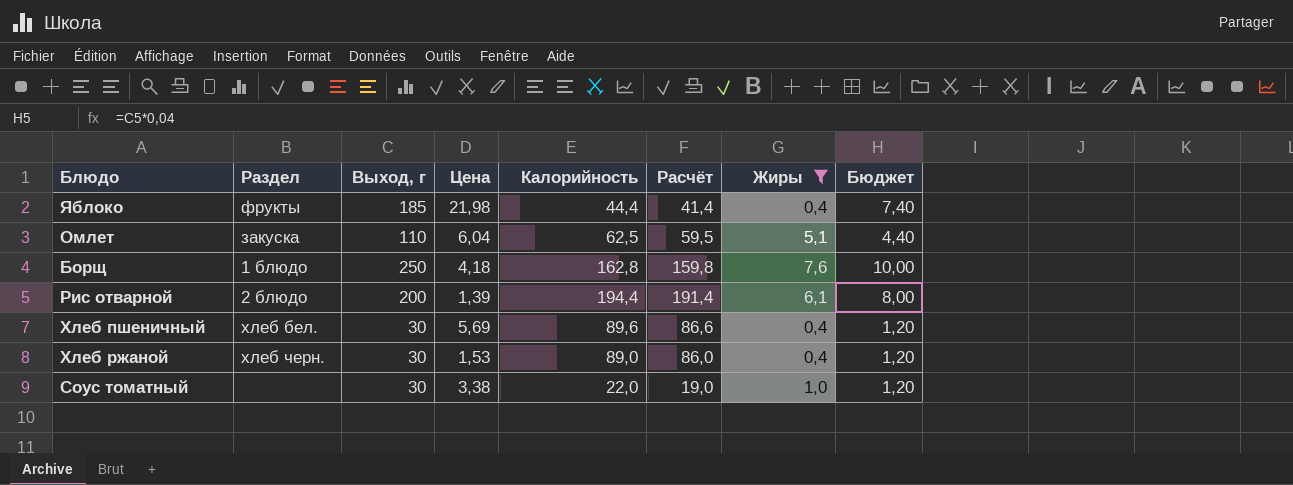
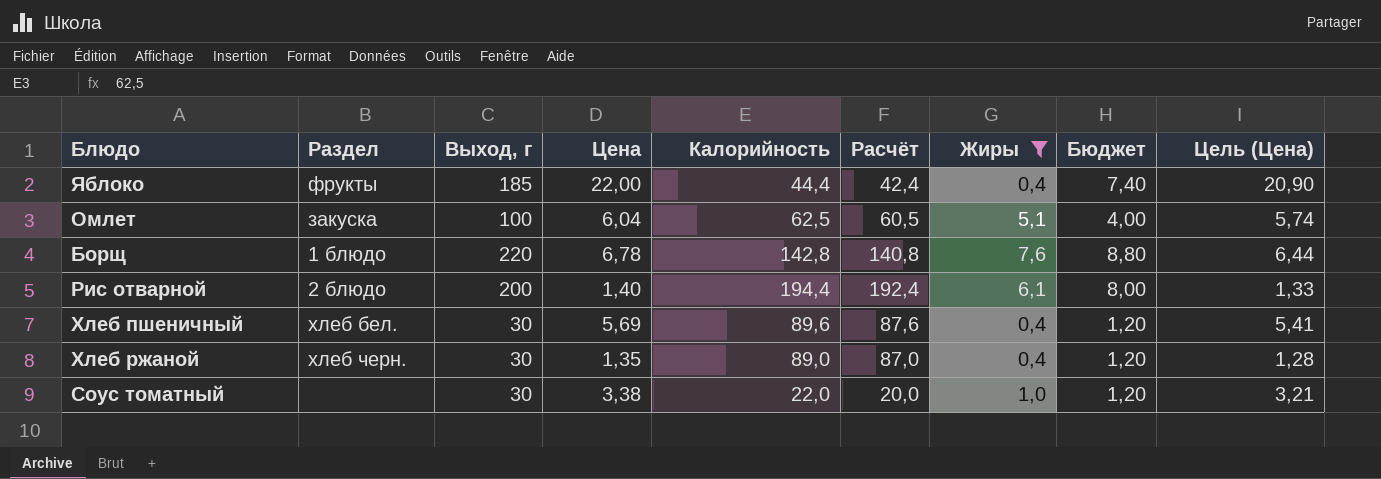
column Расчёт | formula: [Калорийность] - 3 -> [Калорийность] - 2
column Цель (Цена) | formula: none -> [Цена] * 0,95
Яблоко | Цена: 21,98 -> 22,00
Омлет | Выход, г: 110 -> 100
Омлет | Бюджет: 4,40 -> 4,00
Борщ | Выход, г: 250 -> 220
Борщ | Цена: 4,18 -> 6,78
Борщ | Калорийность: 162,8 -> 142,8
Борщ | Бюджет: 10,00 -> 8,80
Рис отварной | Цена: 1,39 -> 1,40
Хлеб ржаной | Цена: 1,53 -> 1,35

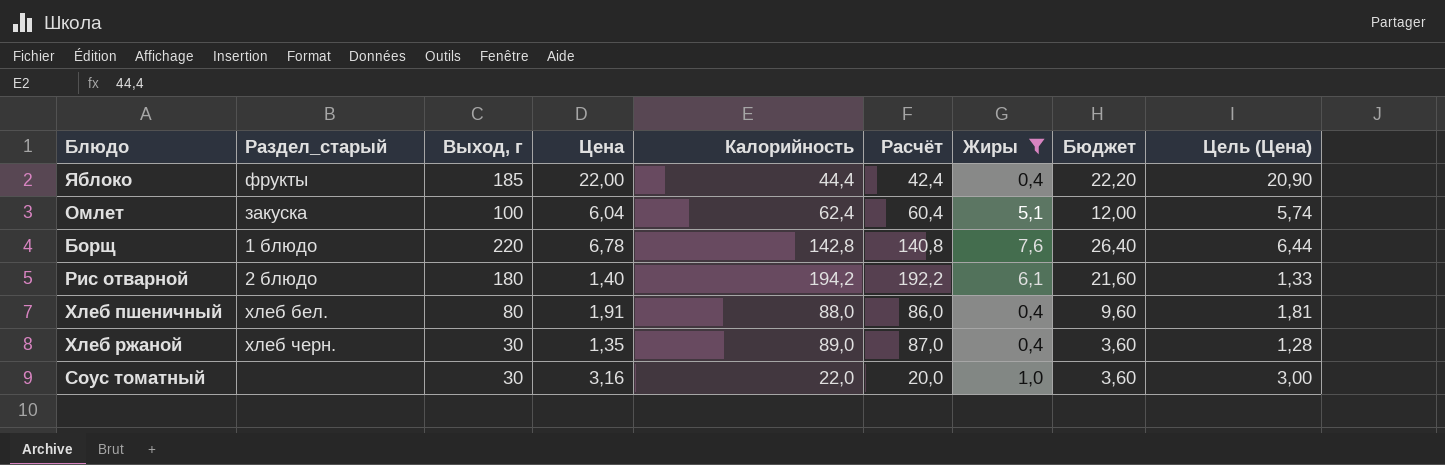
column name: Раздел -> Раздел_старый
column Бюджет | formula: [Выход, г] * 0,04 -> [Выход, г] * 0,12
Омлет | Калорийность: 62,5 -> 62,4
Омлет | Расчёт: 60,5 -> 60,4
Рис отварной | Выход, г: 200 -> 180
Рис отварной | Калорийность: 194,4 -> 194,2
Рис отварной | Расчёт: 192,4 -> 192,2
Хлеб пшеничный | Выход, г: 30 -> 80
Хлеб пшеничный | Цена: 5,69 -> 1,91
Хлеб пшеничный | Калорийность: 89,6 -> 88,0
Хлеб пшеничный | Расчёт: 87,6 -> 86,0
Хлеб пшеничный | Цель (Цена): 5,41 -> 1,81
Соус томатный | Цена: 3,38 -> 3,16
Соус томатный | Цель (Цена): 3,21 -> 3,00

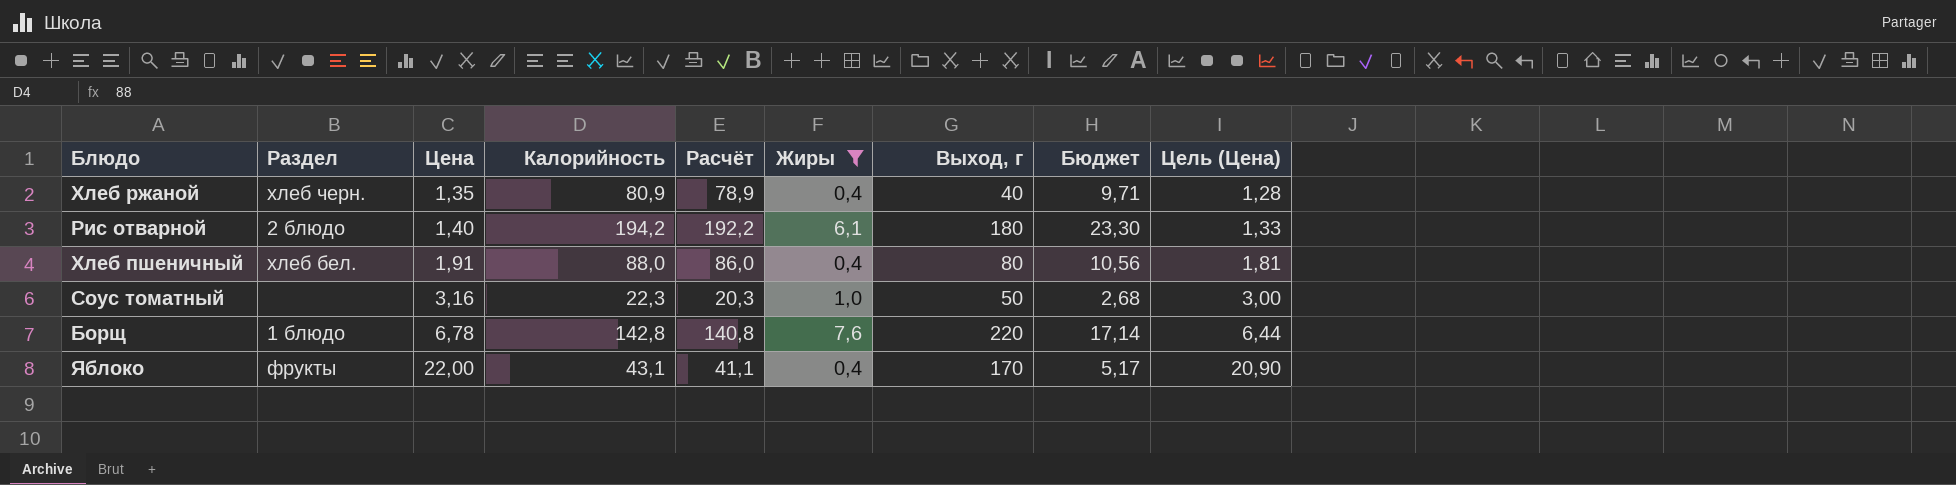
row order: none -> Цена ascending
column name: Раздел_старый -> Раздел
column Выход, г | position: 3 -> 7
column Бюджет | formula: [Выход, г] * 0,12 -> [Калорийность] * 0,12
row Омлет: закуска | 100 | 6,04 | 62,4 | 60,4 | 5,1 | 12,00 | 5,74 -> none
Хлеб ржаной | Калорийность: 89,0 -> 80,9
Хлеб ржаной | Расчёт: 87,0 -> 78,9
Хлеб ржаной | Выход, г: 30 -> 40
Соус томатный | Калорийность: 22,0 -> 22,3
Соус томатный | Расчёт: 20,0 -> 20,3
Соус томатный | Выход, г: 30 -> 50
Яблоко | Калорийность: 44,4 -> 43,1
Яблоко | Расчёт: 42,4 -> 41,1
Яблоко | Выход, г: 185 -> 170

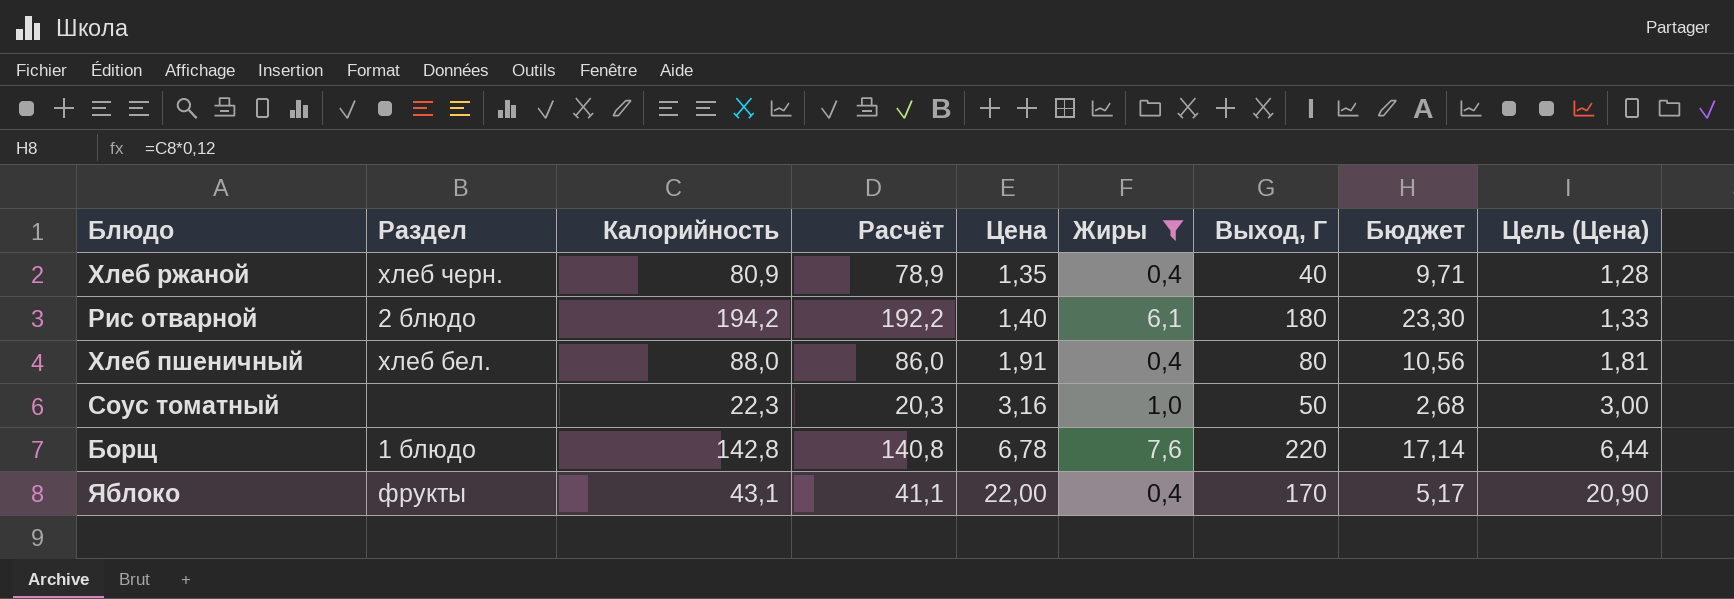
column Цена | position: 3 -> 5
column name: Выход, г -> Выход, Г

